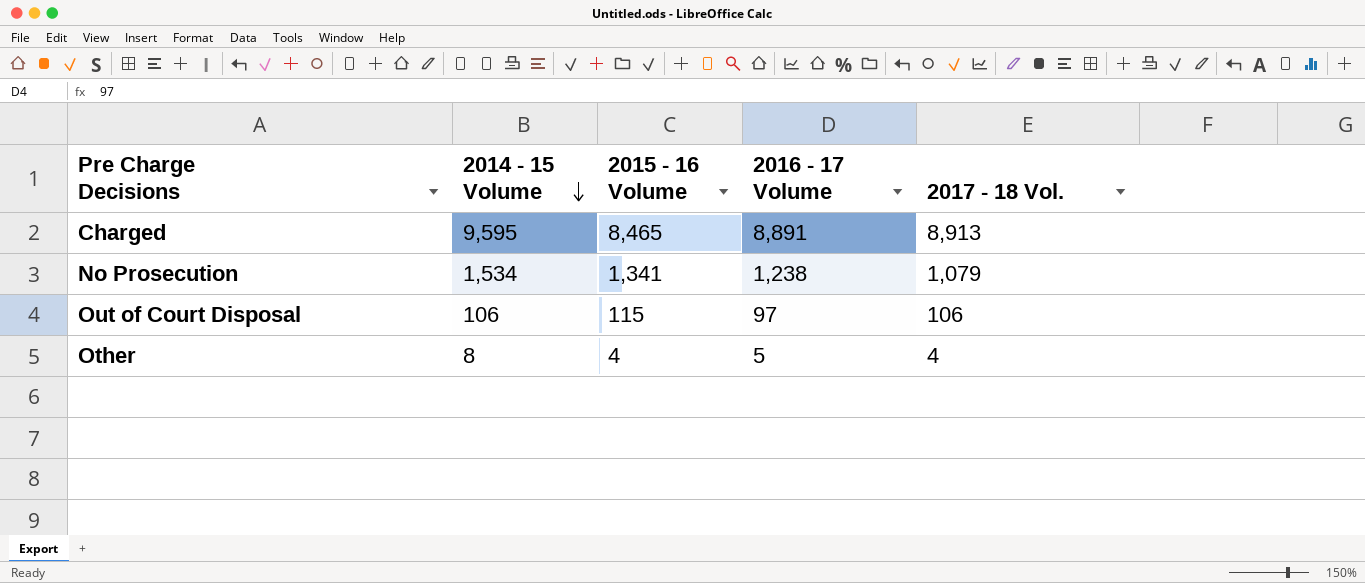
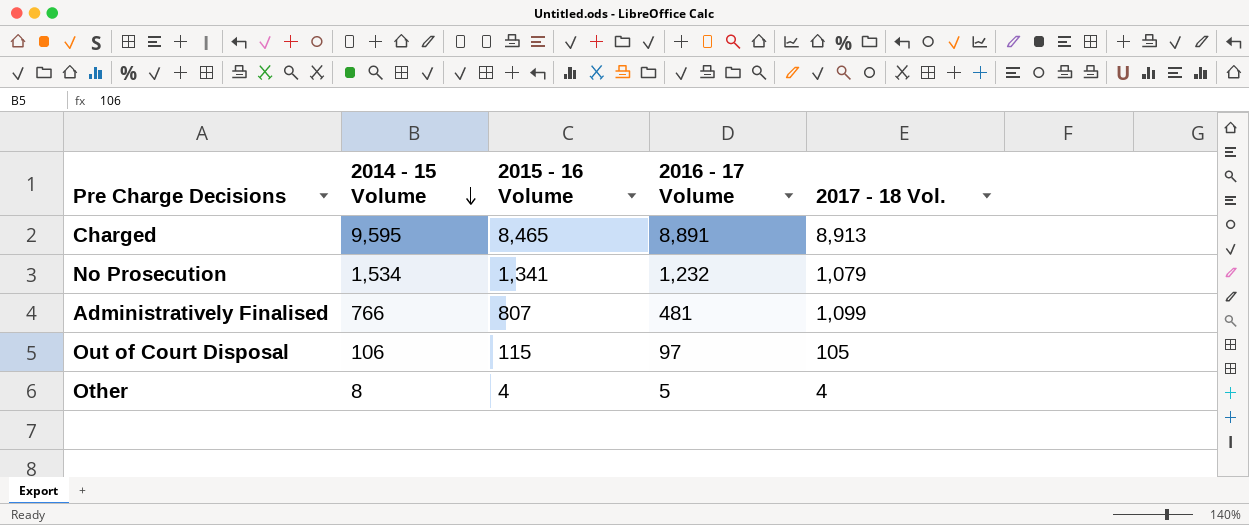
No Prosecution | 2016 - 17 Volume: 1,238 -> 1,232
row Administratively Finalised: none -> 766 | 807 | 481 | 1,099
Out of Court Disposal | 2017 - 18 Vol.: 106 -> 105

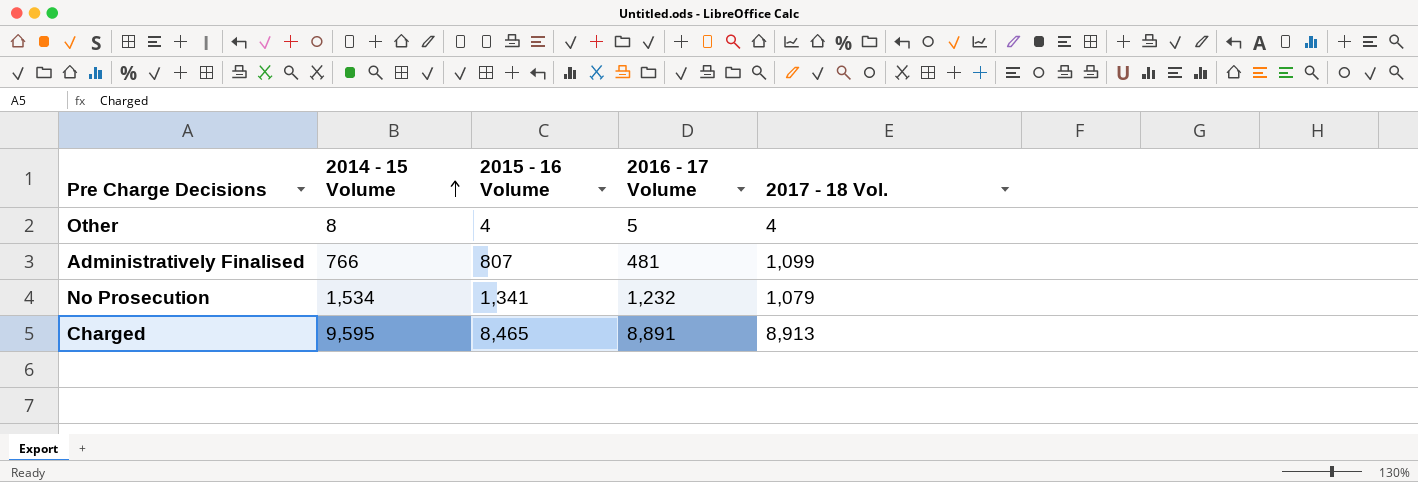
row order: 2014 - 15 Volume descending -> 2014 - 15 Volume ascending
row Out of Court Disposal: 106 | 115 | 97 | 105 -> none

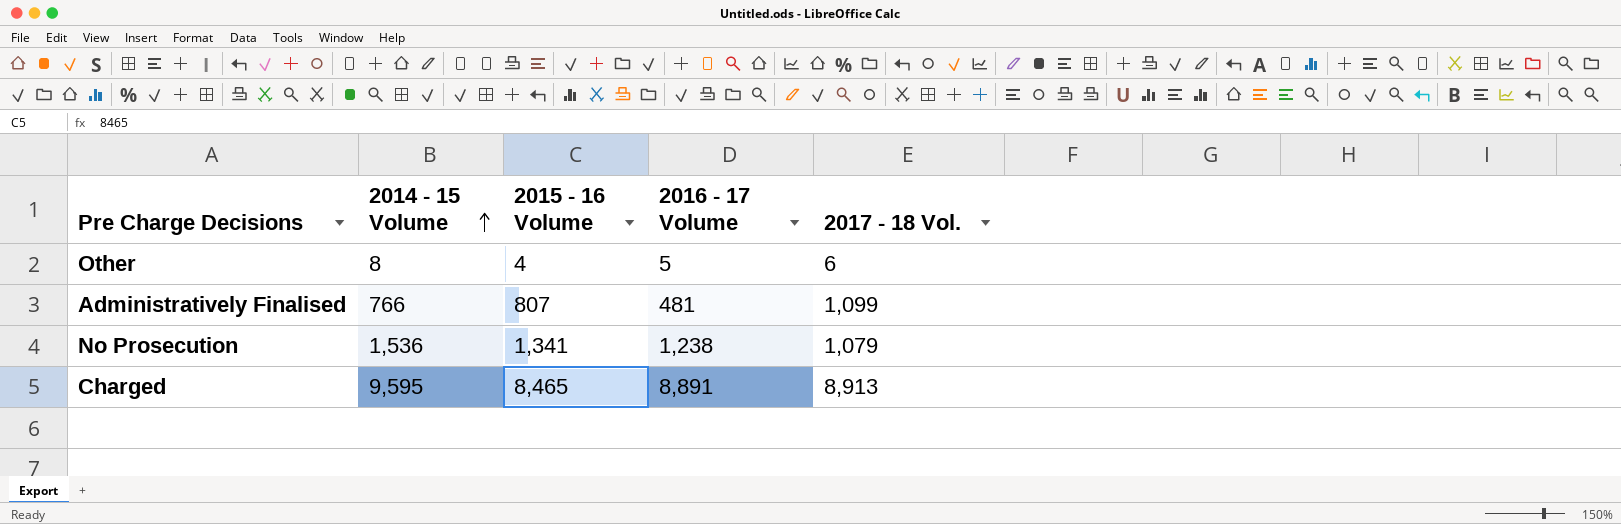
Other | 2017 - 18 Vol.: 4 -> 6
No Prosecution | 2014 - 15 Volume: 1,534 -> 1,536
No Prosecution | 2016 - 17 Volume: 1,232 -> 1,238

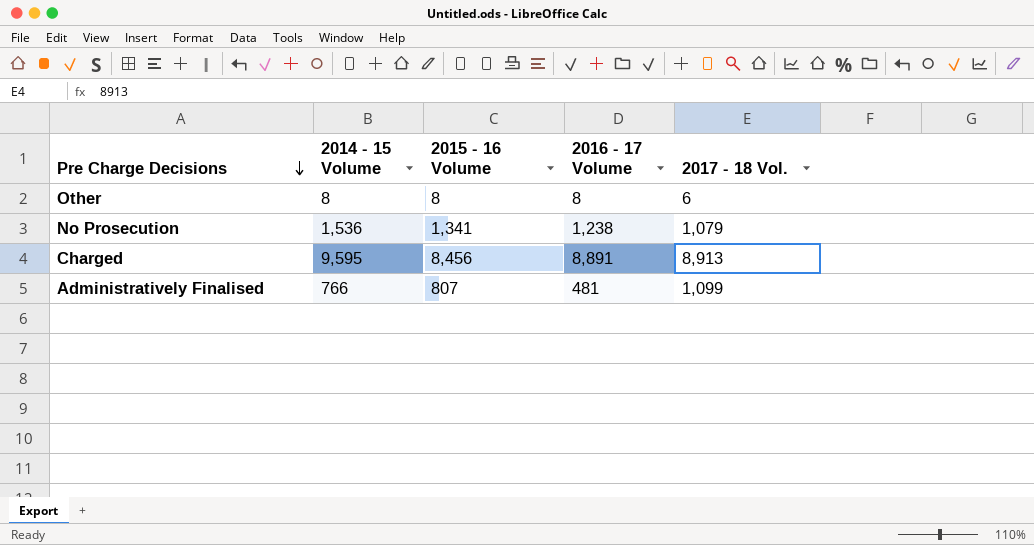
row order: 2014 - 15 Volume ascending -> Pre Charge Decisions descending
Other | 2015 - 16 Volume: 4 -> 8
Other | 2016 - 17 Volume: 5 -> 8
Charged | 2015 - 16 Volume: 8,465 -> 8,456

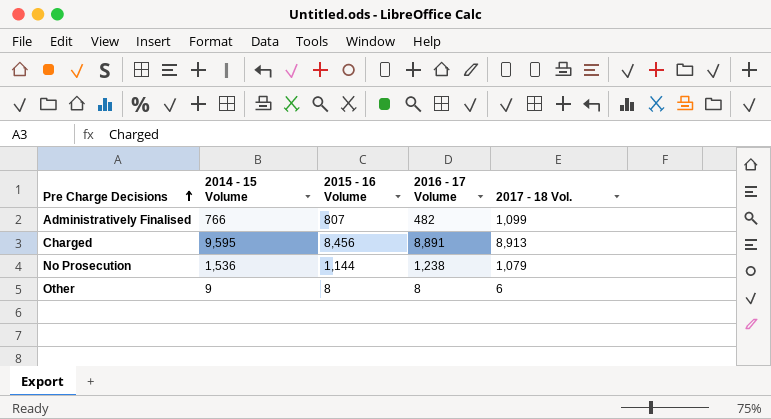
row order: Pre Charge Decisions descending -> Pre Charge Decisions ascending
Administratively Finalised | 2016 - 17 Volume: 481 -> 482
No Prosecution | 2015 - 16 Volume: 1,341 -> 1,144
Other | 2014 - 15 Volume: 8 -> 9

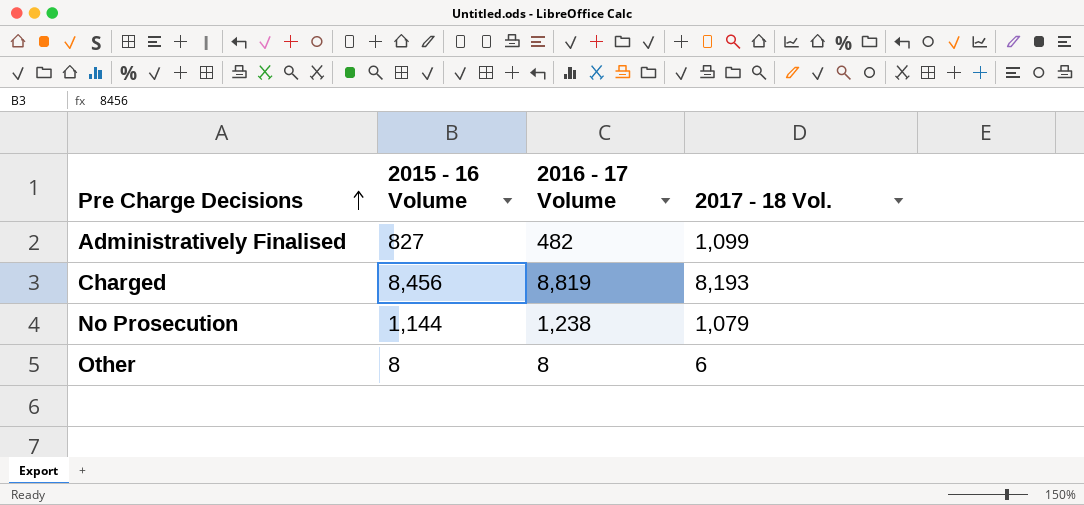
column 2014 - 15 Volume | position: 2 -> none
Administratively Finalised | 2015 - 16 Volume: 807 -> 827
Charged | 2016 - 17 Volume: 8,891 -> 8,819
Charged | 2017 - 18 Vol.: 8,913 -> 8,193

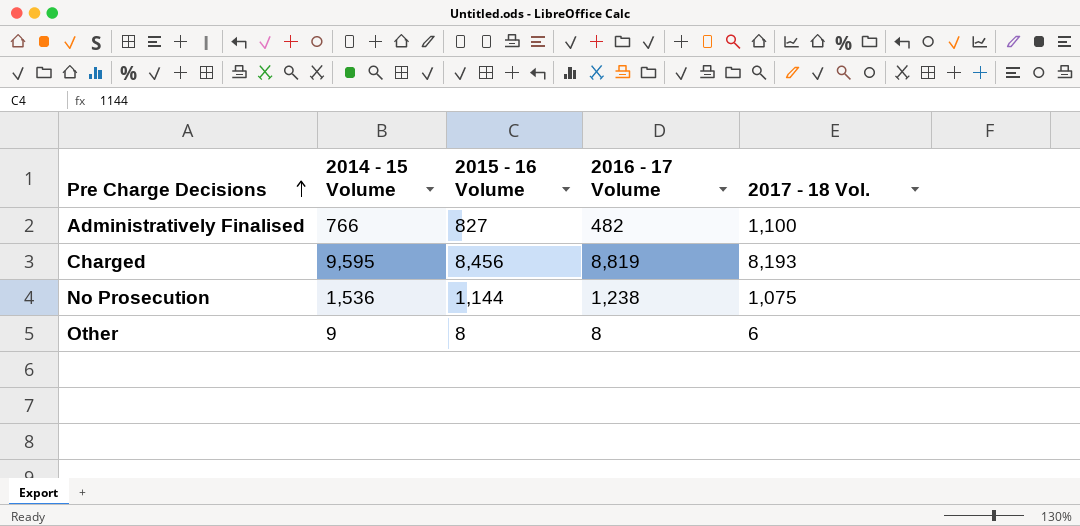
column 2014 - 15 Volume | position: none -> 2
Administratively Finalised | 2017 - 18 Vol.: 1,099 -> 1,100
No Prosecution | 2017 - 18 Vol.: 1,079 -> 1,075

